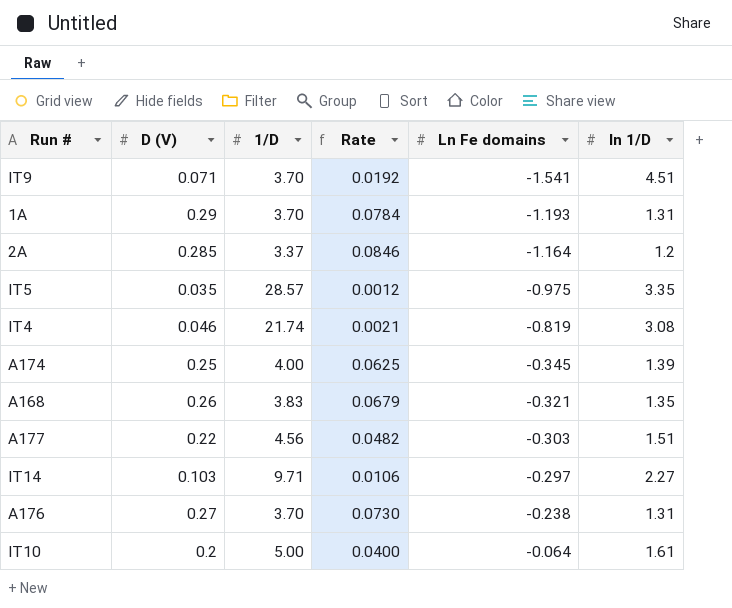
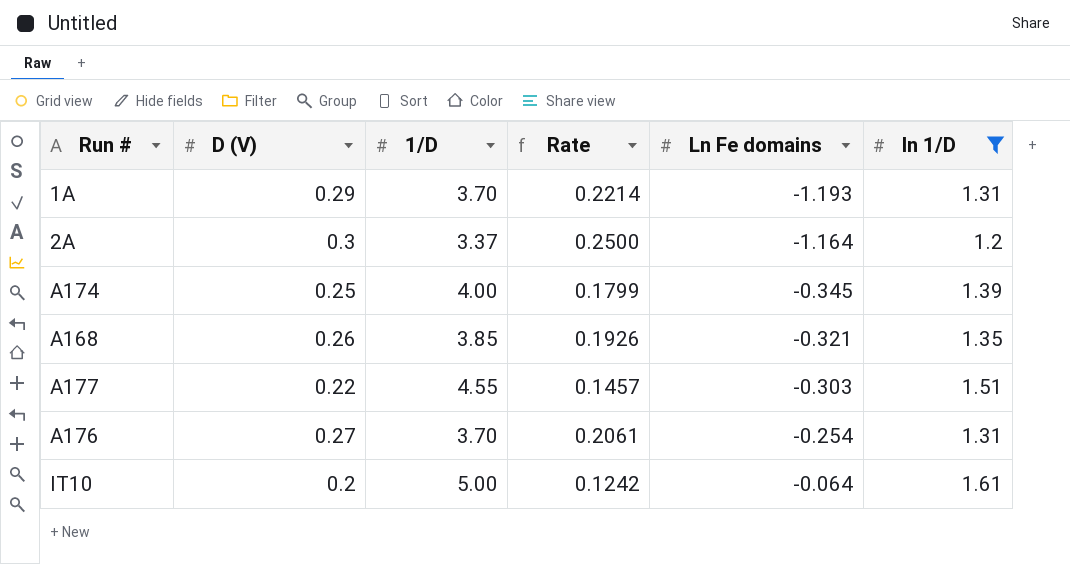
filter: none -> ln 1/D <= 1.61
column Rate | formula: [D (V)] / [1/D] -> [D (V)] / [ln 1/D]
2A | D (V): 0.285 -> 0.3
A168 | 1/D: 3.83 -> 3.85
A177 | 1/D: 4.56 -> 4.55
A176 | Ln Fe domains: -0.238 -> -0.254

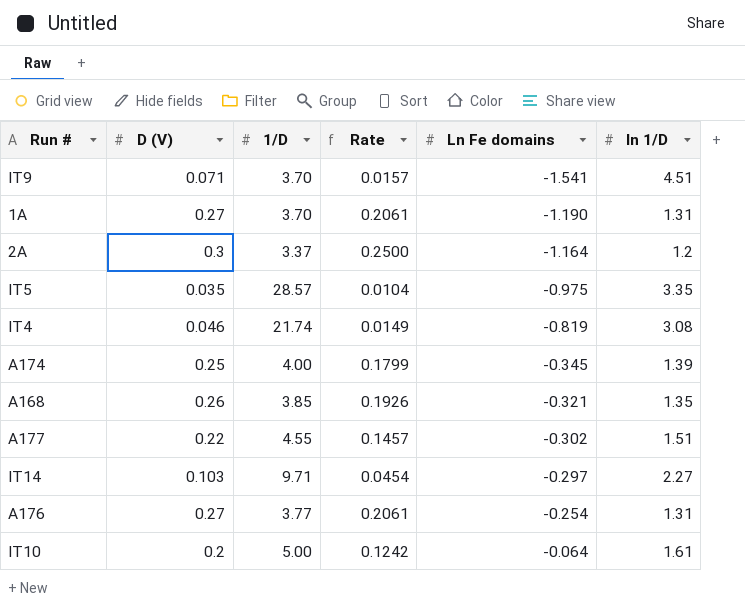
filter: ln 1/D <= 1.61 -> none
1A | D (V): 0.29 -> 0.27
1A | Rate: 0.2214 -> 0.2061
1A | Ln Fe domains: -1.193 -> -1.190
A177 | Ln Fe domains: -0.303 -> -0.302
A176 | 1/D: 3.70 -> 3.77

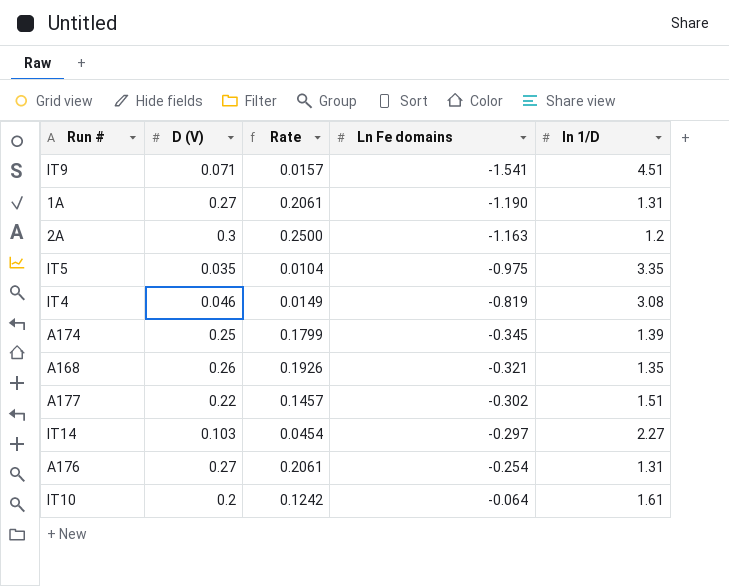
column 1/D | position: 3 -> none
2A | Ln Fe domains: -1.164 -> -1.163

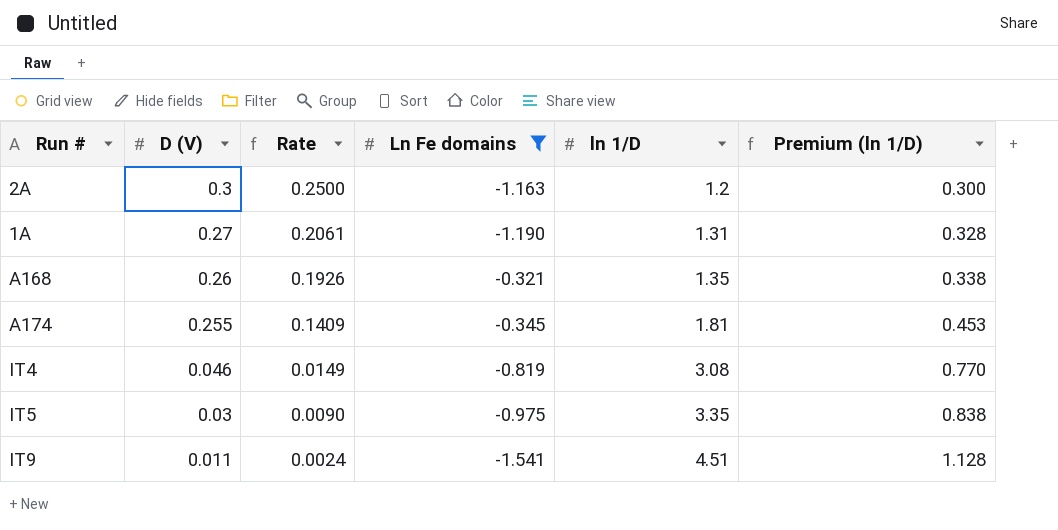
filter: none -> Ln Fe domains <= -0.321
row order: Ln Fe domains ascending -> D (V) descending
column Premium (ln 1/D) | formula: none -> [ln 1/D] * 0.25
A174 | D (V): 0.25 -> 0.255
A174 | Rate: 0.1799 -> 0.1409
A174 | ln 1/D: 1.39 -> 1.81
IT5 | D (V): 0.035 -> 0.03
IT5 | Rate: 0.0104 -> 0.0090
IT9 | D (V): 0.071 -> 0.011
IT9 | Rate: 0.0157 -> 0.0024

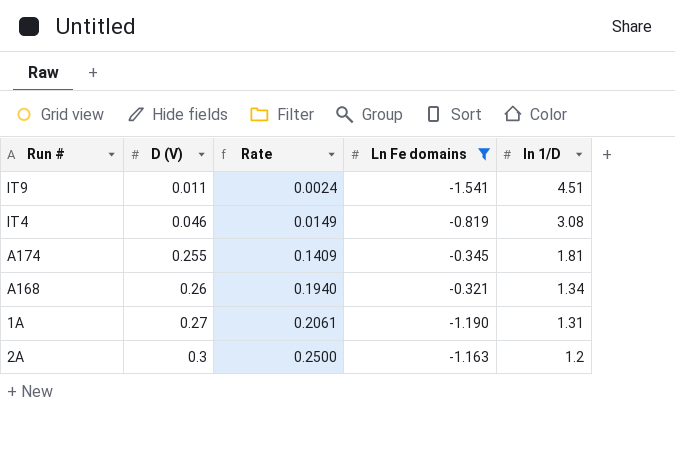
row order: D (V) descending -> D (V) ascending
column Premium (ln 1/D) | formula: [ln 1/D] * 0.25 -> none
row IT5: 0.03 | 0.0090 | -0.975 | 3.35 | 0.838 -> none
A168 | Rate: 0.1926 -> 0.1940
A168 | ln 1/D: 1.35 -> 1.34

